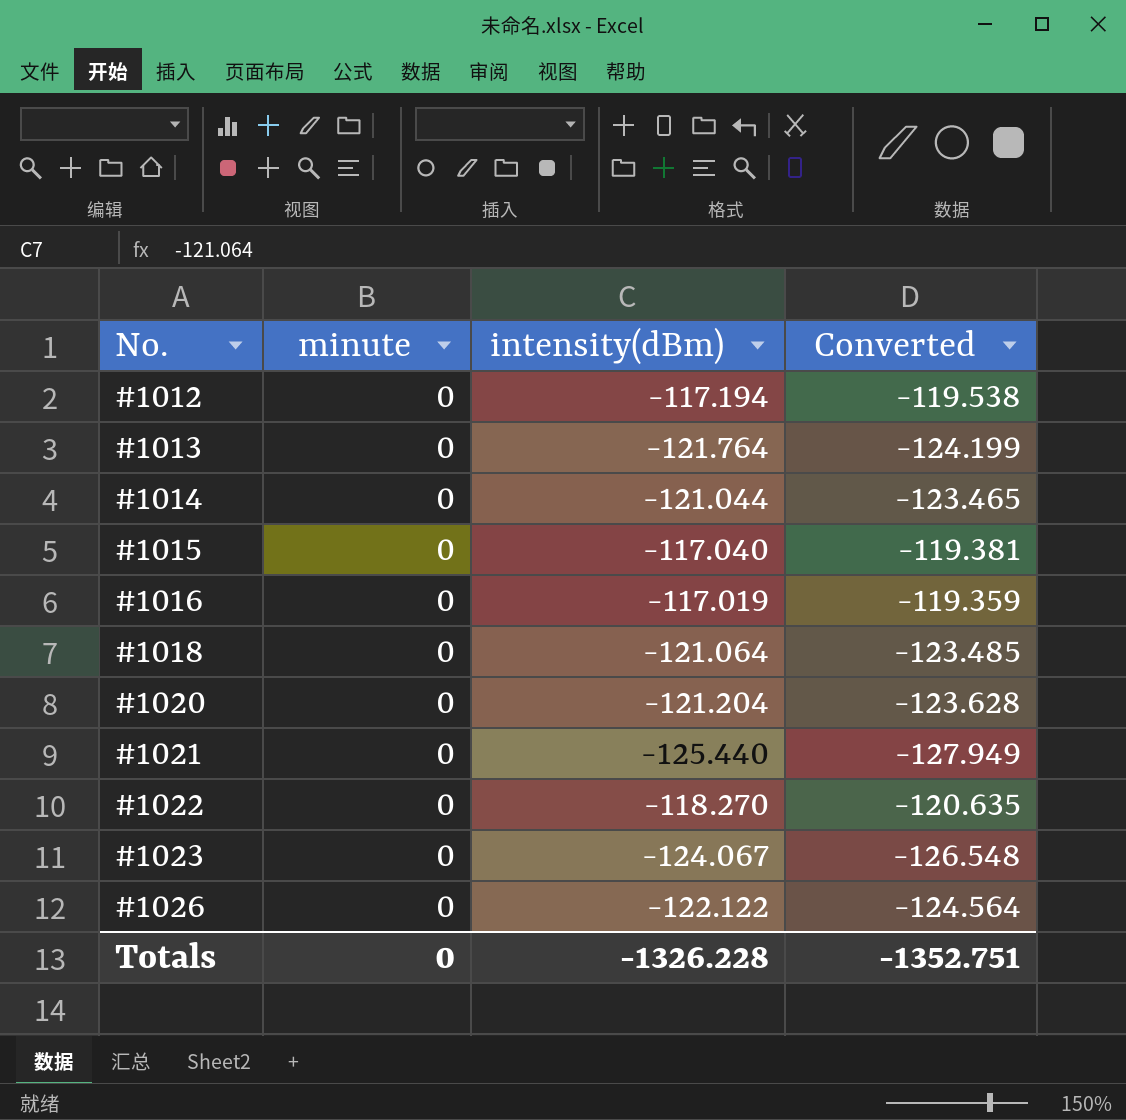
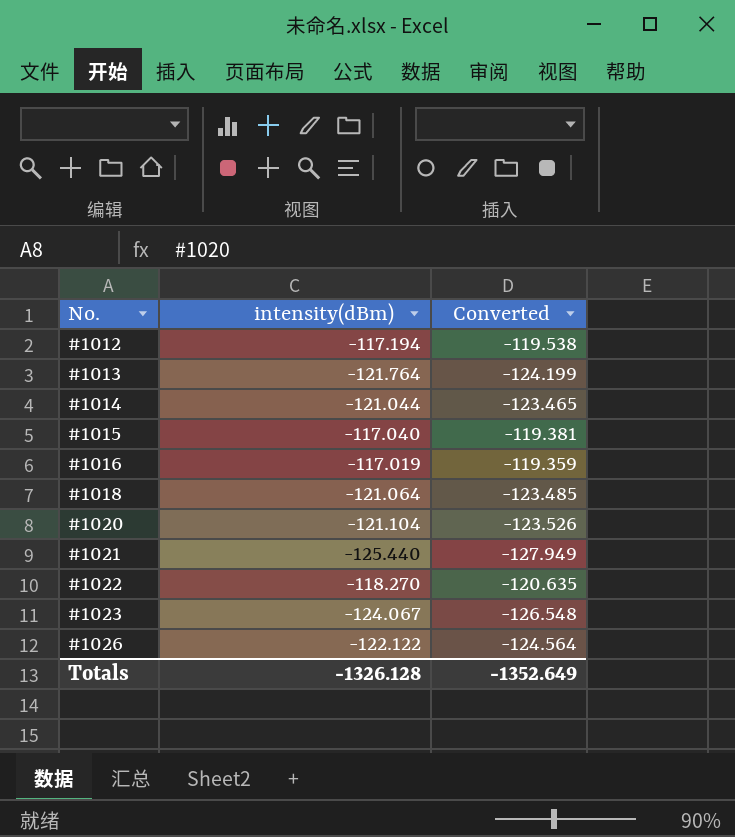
column minute | position: 2 -> none
#1020 | intensity(dBm): -121.204 -> -121.104
#1020 | Converted: -123.628 -> -123.526
Totals | intensity(dBm): -1326.228 -> -1326.128
Totals | Converted: -1352.751 -> -1352.649

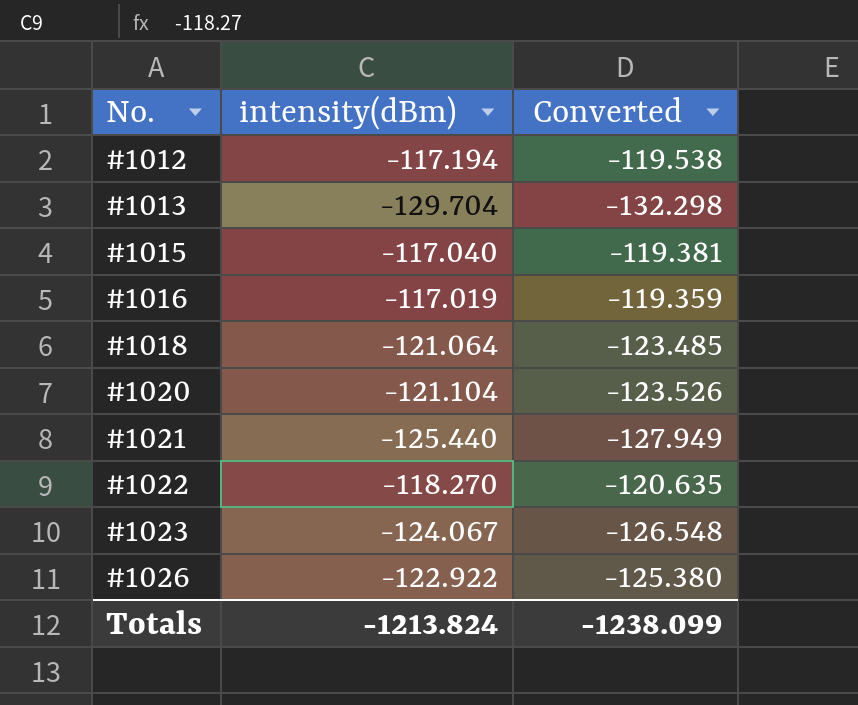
row #1014: -121.044 | -123.465 -> none
#1013 | intensity(dBm): -121.764 -> -129.704
#1013 | Converted: -124.199 -> -132.298
#1026 | intensity(dBm): -122.122 -> -122.922
#1026 | Converted: -124.564 -> -125.380
Totals | intensity(dBm): -1326.128 -> -1213.824
Totals | Converted: -1352.649 -> -1238.099

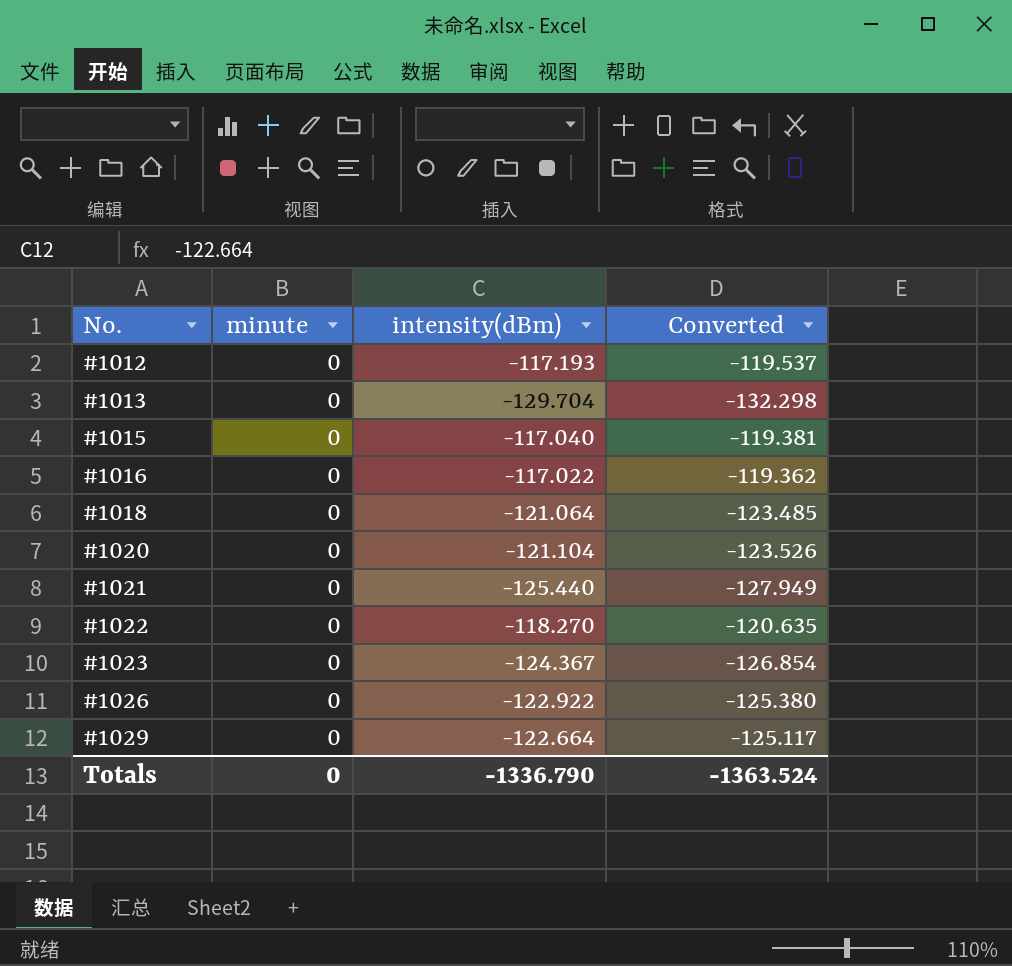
column minute | position: none -> 2
#1012 | intensity(dBm): -117.194 -> -117.193
#1012 | Converted: -119.538 -> -119.537
#1016 | intensity(dBm): -117.019 -> -117.022
#1016 | Converted: -119.359 -> -119.362
#1023 | intensity(dBm): -124.067 -> -124.367
#1023 | Converted: -126.548 -> -126.854
row #1029: none -> 0 | -122.664 | -125.117
Totals | intensity(dBm): -1213.824 -> -1336.790
Totals | Converted: -1238.099 -> -1363.524

